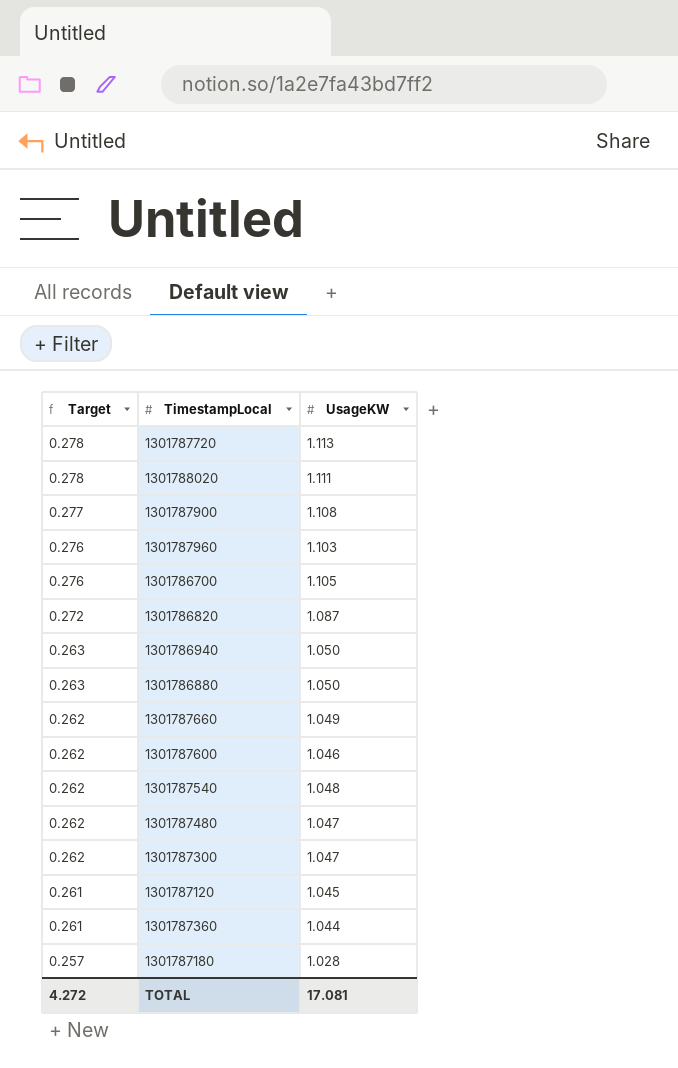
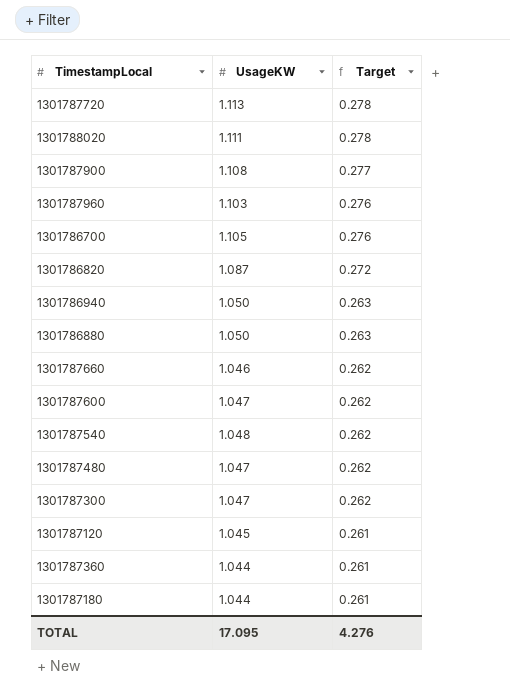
column Target | position: 1 -> 3
1301787660 | UsageKW: 1.049 -> 1.046
1301787600 | UsageKW: 1.046 -> 1.047
1301787180 | UsageKW: 1.028 -> 1.044
1301787180 | Target: 0.257 -> 0.261
TOTAL | UsageKW: 17.081 -> 17.095
TOTAL | Target: 4.272 -> 4.276

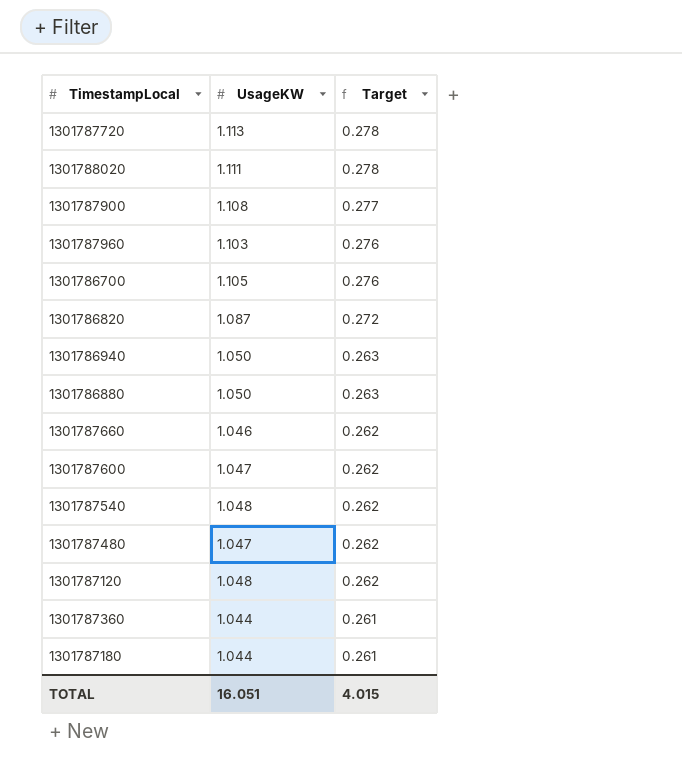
row 1301787300: 1.047 | 0.262 -> none
1301787120 | UsageKW: 1.045 -> 1.048
1301787120 | Target: 0.261 -> 0.262
TOTAL | UsageKW: 17.095 -> 16.051
TOTAL | Target: 4.276 -> 4.015

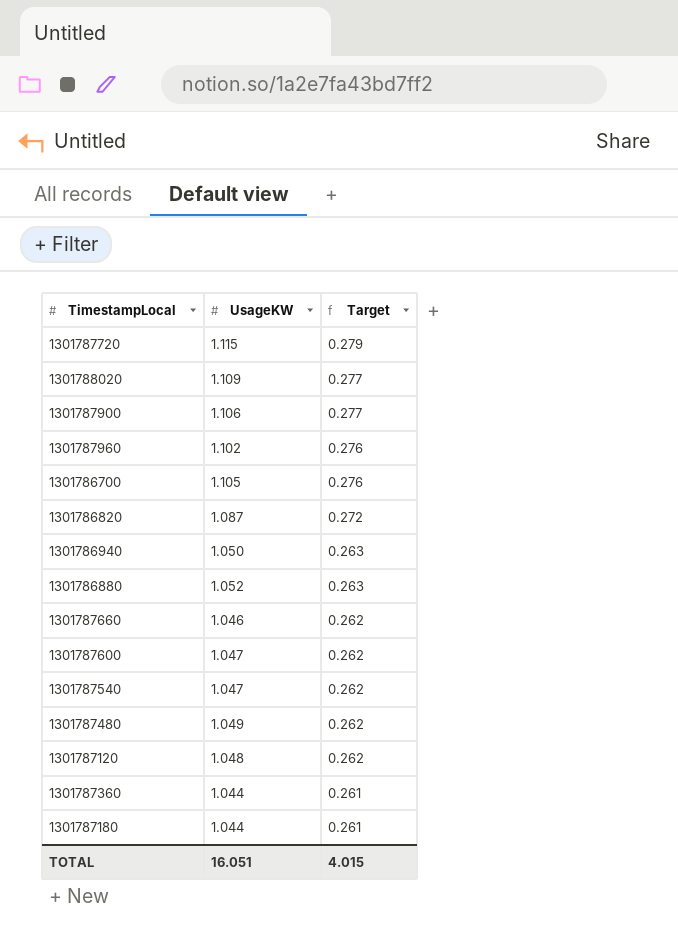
1301787720 | UsageKW: 1.113 -> 1.115
1301787720 | Target: 0.278 -> 0.279
1301788020 | UsageKW: 1.111 -> 1.109
1301788020 | Target: 0.278 -> 0.277
1301787900 | UsageKW: 1.108 -> 1.106
1301787960 | UsageKW: 1.103 -> 1.102
1301786880 | UsageKW: 1.050 -> 1.052
1301787540 | UsageKW: 1.048 -> 1.047
1301787480 | UsageKW: 1.047 -> 1.049

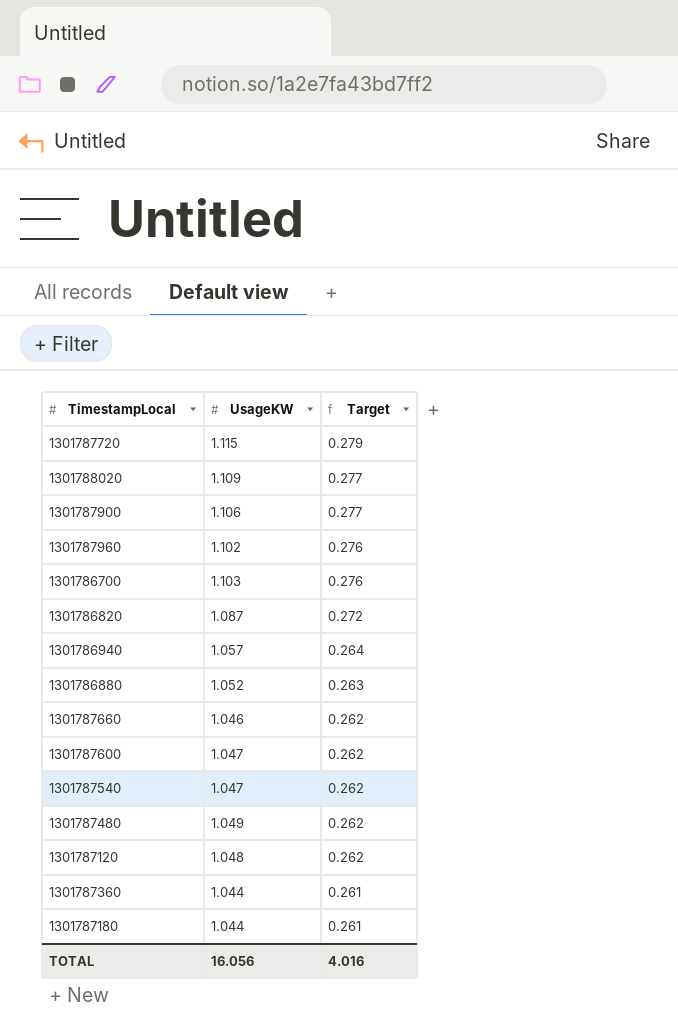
1301786700 | UsageKW: 1.105 -> 1.103
1301786940 | UsageKW: 1.050 -> 1.057
1301786940 | Target: 0.263 -> 0.264
TOTAL | UsageKW: 16.051 -> 16.056
TOTAL | Target: 4.015 -> 4.016

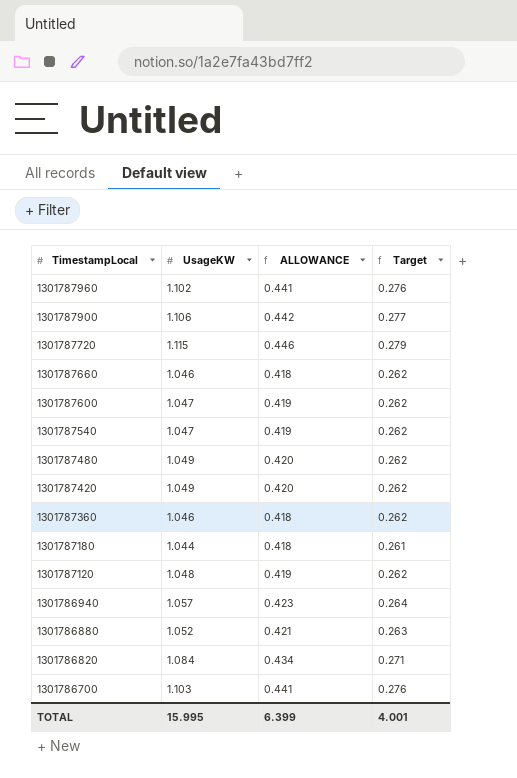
row order: Target descending -> TimestampLocal descending
column ALLOWANCE | formula: none -> [UsageKW] * 0.4
row 1301788020: 1.109 | 0.277 -> none
row 1301787420: none -> 1.049 | 0.420 | 0.262
1301787360 | UsageKW: 1.044 -> 1.046
1301787360 | Target: 0.261 -> 0.262
1301786820 | UsageKW: 1.087 -> 1.084
1301786820 | Target: 0.272 -> 0.271
TOTAL | UsageKW: 16.056 -> 15.995
TOTAL | Target: 4.016 -> 4.001

